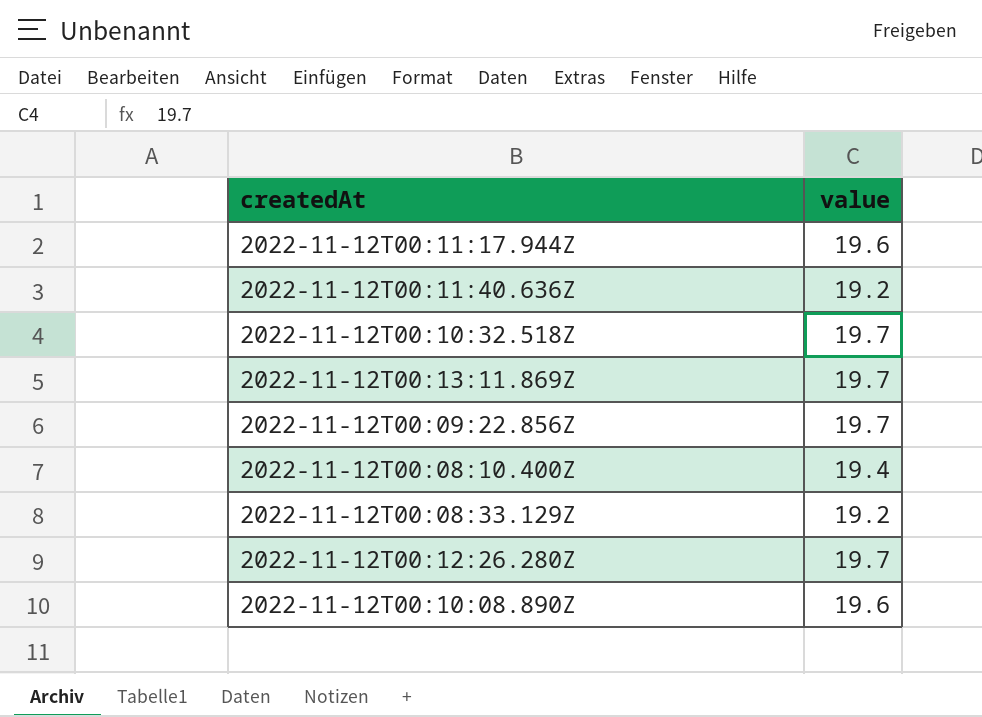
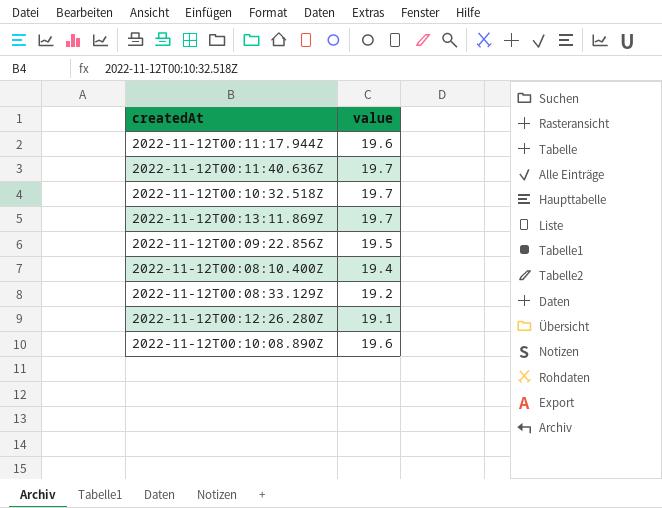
2022-11-12T00:11:40.636Z | value: 19.2 -> 19.7
2022-11-12T00:09:22.856Z | value: 19.7 -> 19.5
2022-11-12T00:12:26.280Z | value: 19.7 -> 19.1

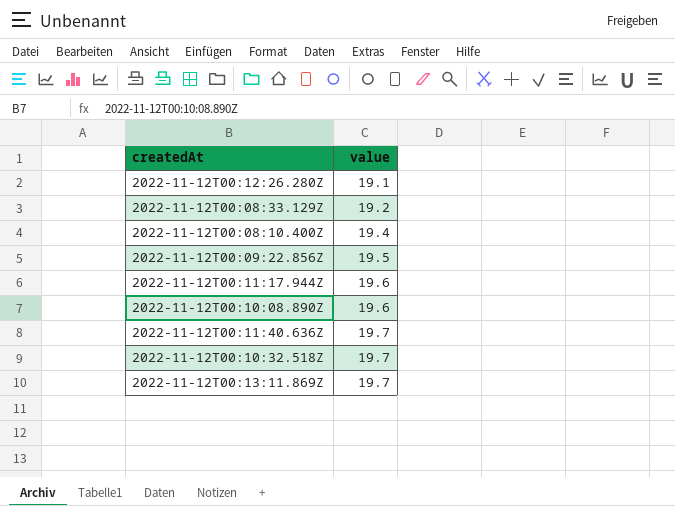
row order: none -> value ascending

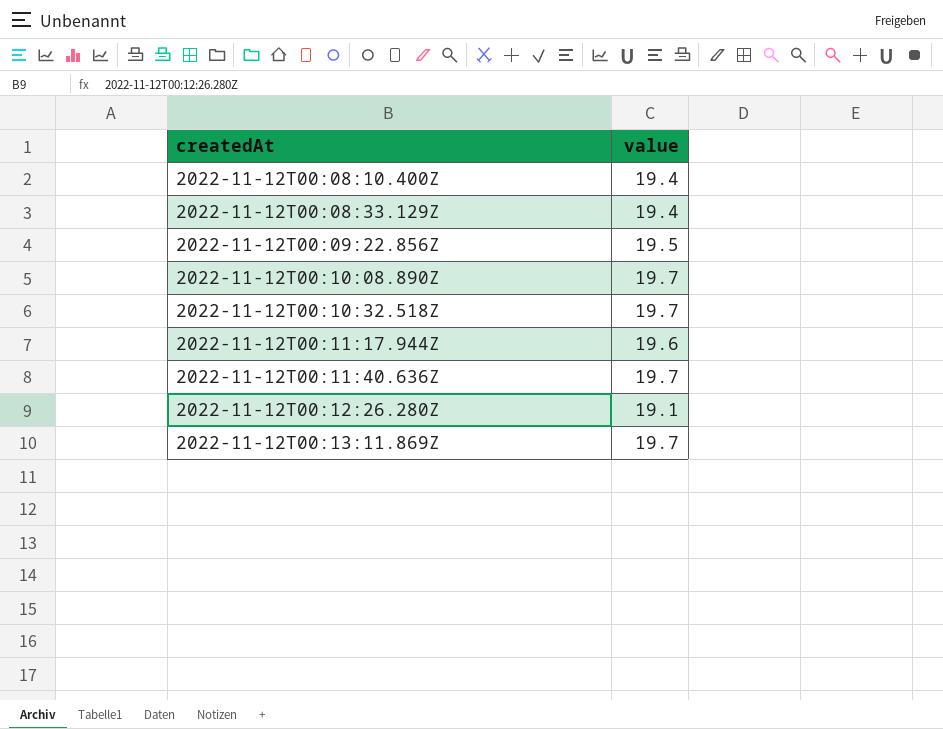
row order: value ascending -> createdAt ascending
2022-11-12T00:08:33.129Z | value: 19.2 -> 19.4
2022-11-12T00:10:08.890Z | value: 19.6 -> 19.7

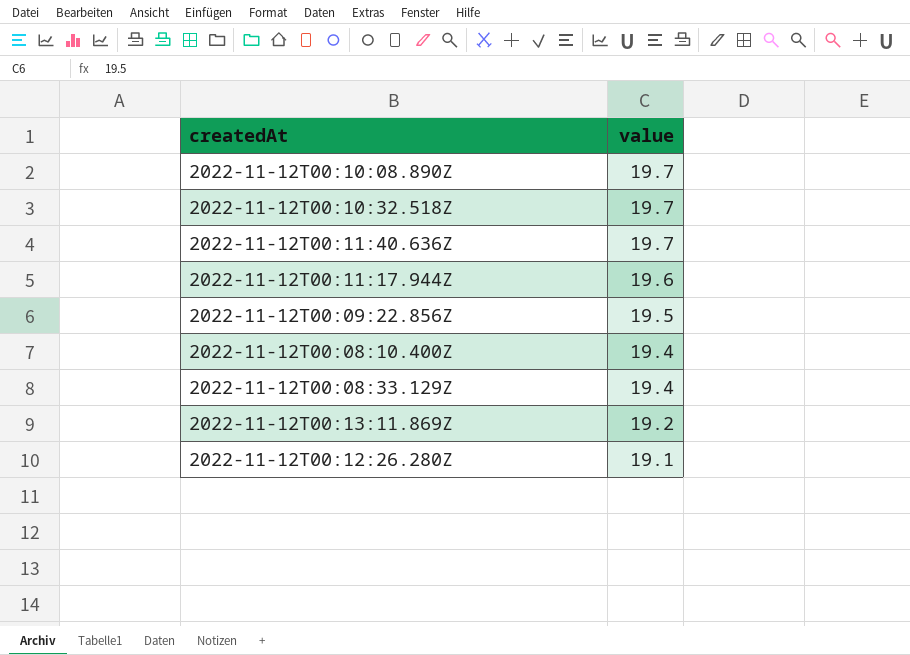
row order: createdAt ascending -> value descending
2022-11-12T00:13:11.869Z | value: 19.7 -> 19.2

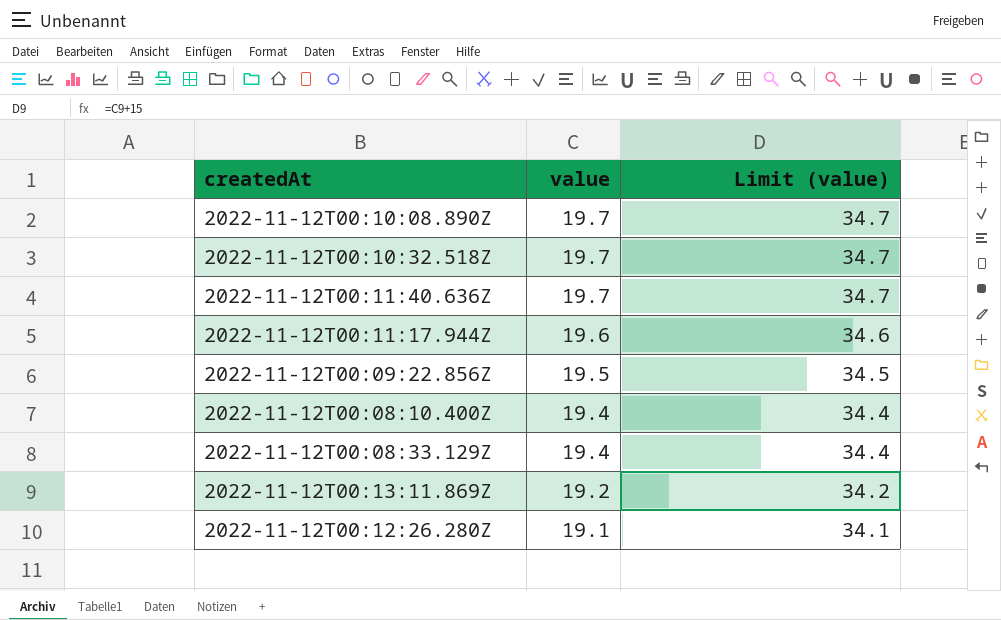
column Limit (value) | formula: none -> [value] + 15

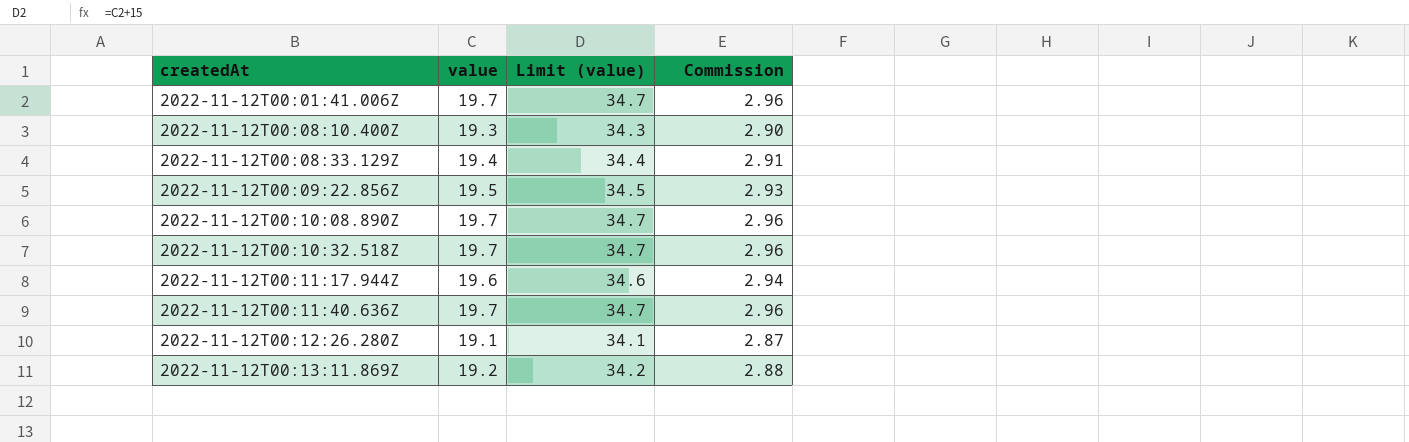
row order: value descending -> createdAt ascending
column Commission | formula: none -> [value] * 0.15
row 2022-11-12T00:01:41.006Z: none -> 19.7 | 34.7 | 2.96
2022-11-12T00:08:10.400Z | value: 19.4 -> 19.3
2022-11-12T00:08:10.400Z | Limit (value): 34.4 -> 34.3

